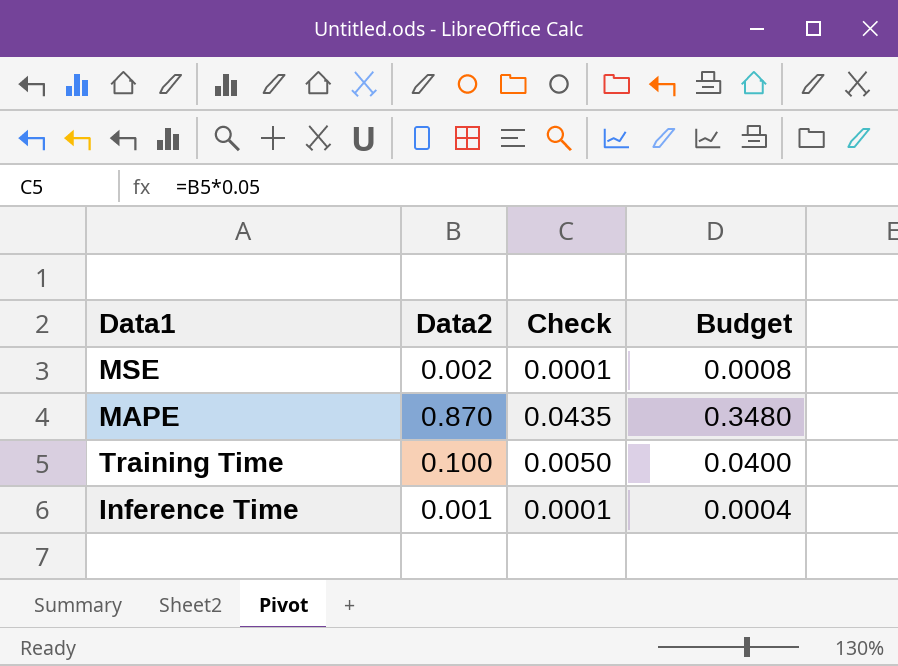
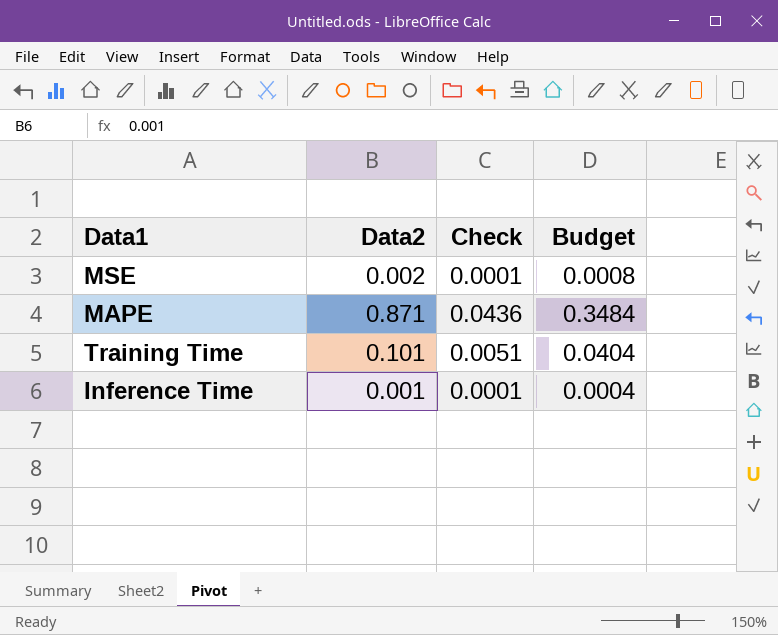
MAPE | Data2: 0.870 -> 0.871
MAPE | Check: 0.0435 -> 0.0436
MAPE | Budget: 0.3480 -> 0.3484
Training Time | Data2: 0.100 -> 0.101
Training Time | Check: 0.0050 -> 0.0051
Training Time | Budget: 0.0400 -> 0.0404

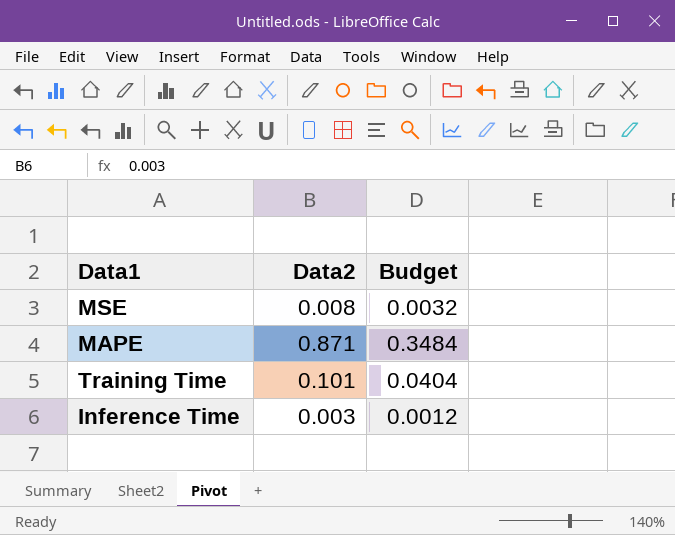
column Check | formula: [Data2] * 0.05 -> none
MSE | Data2: 0.002 -> 0.008
MSE | Budget: 0.0008 -> 0.0032
Inference Time | Data2: 0.001 -> 0.003
Inference Time | Budget: 0.0004 -> 0.0012

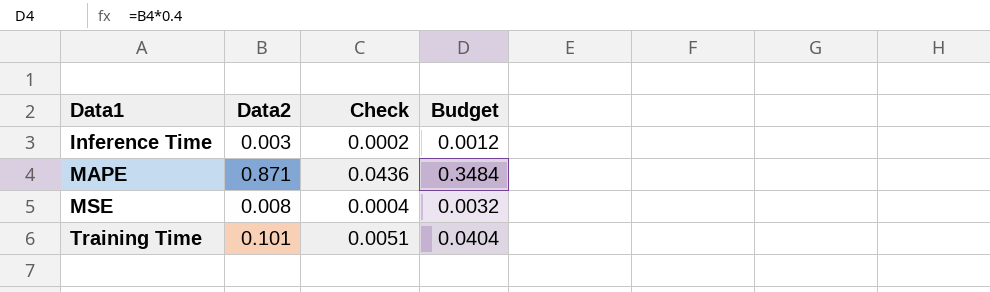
row order: none -> Data1 ascending
column Check | formula: none -> [Data2] * 0.05

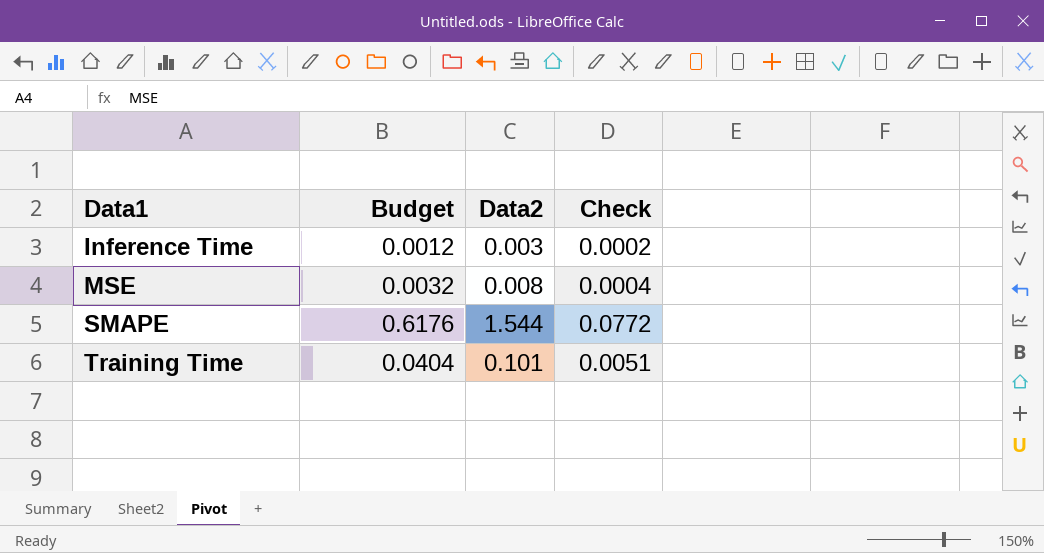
column Budget | position: 4 -> 2
row MAPE: 0.871 | 0.0436 | 0.3484 -> none
row SMAPE: none -> 0.6176 | 1.544 | 0.0772

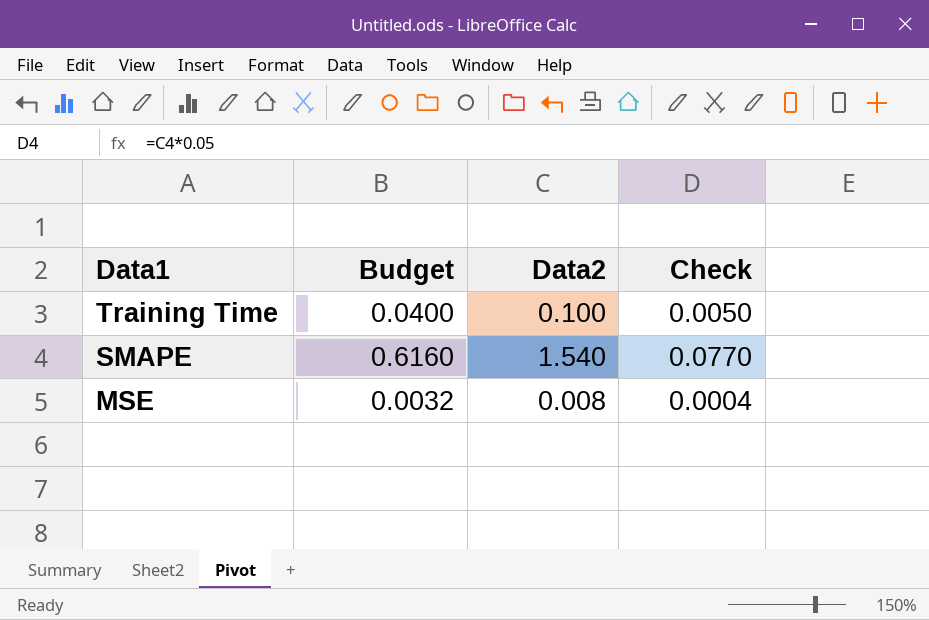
row order: Data1 ascending -> Data1 descending
row Inference Time: 0.0012 | 0.003 | 0.0002 -> none
Training Time | Budget: 0.0404 -> 0.0400
Training Time | Data2: 0.101 -> 0.100
Training Time | Check: 0.0051 -> 0.0050
SMAPE | Budget: 0.6176 -> 0.6160
SMAPE | Data2: 1.544 -> 1.540
SMAPE | Check: 0.0772 -> 0.0770

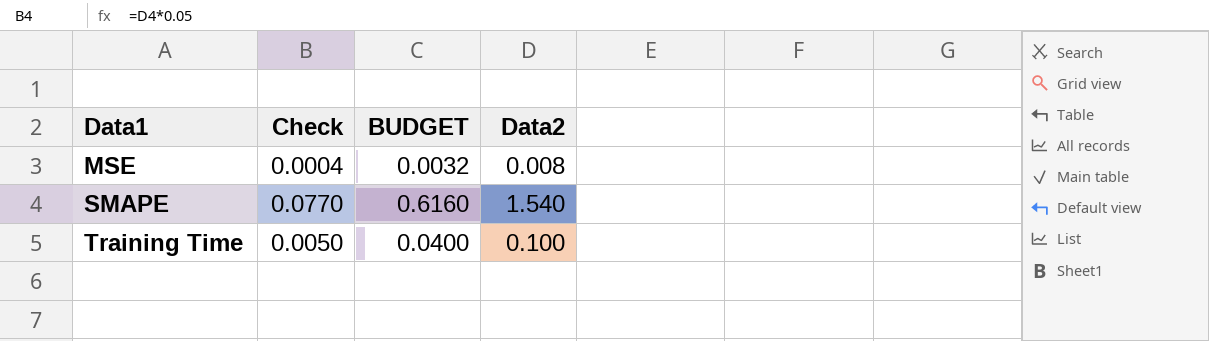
row order: Data1 descending -> Data1 ascending
column Check | position: 4 -> 2
column name: Budget -> BUDGET

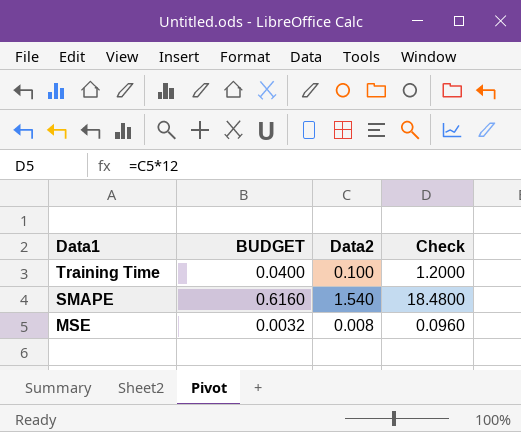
row order: Data1 ascending -> Data1 descending
column Check | formula: [Data2] * 0.05 -> [Data2] * 12
column Check | position: 2 -> 4

